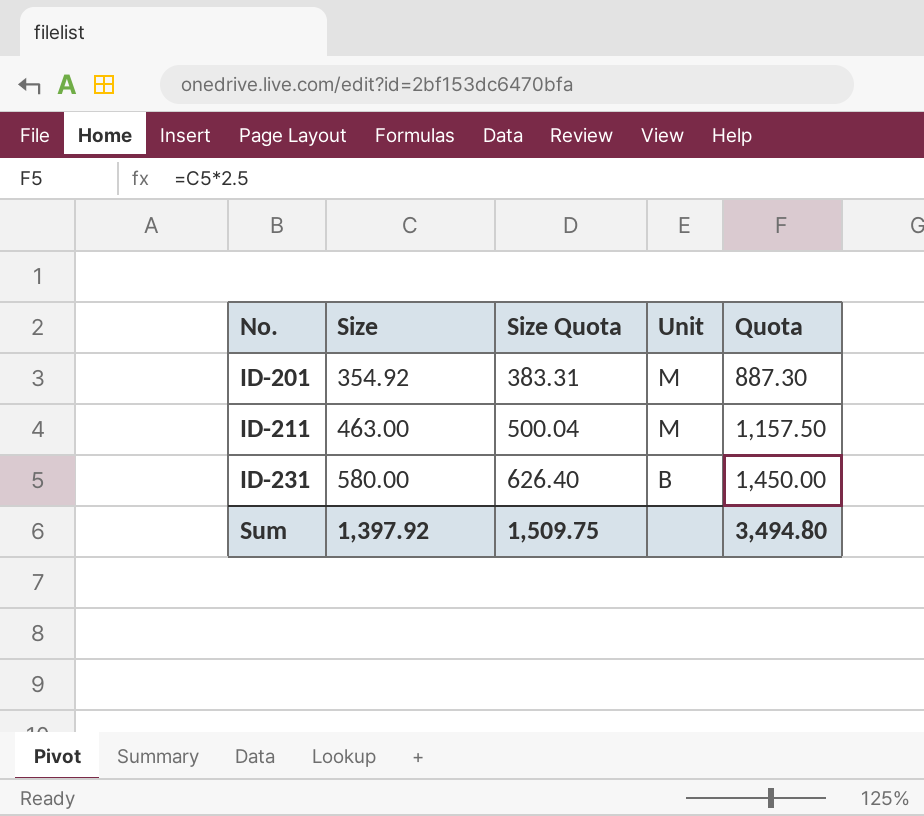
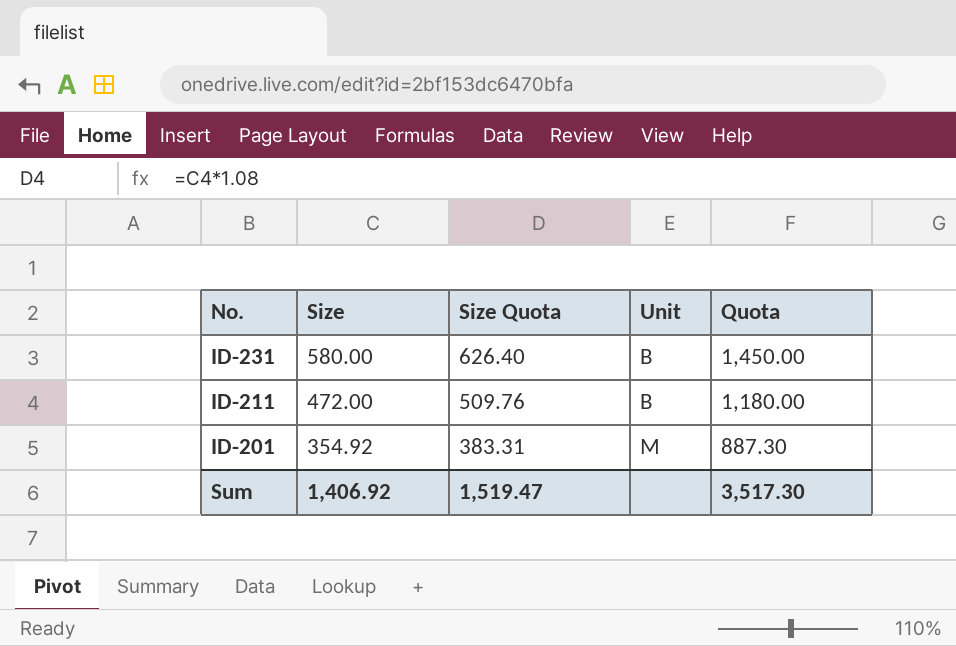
row order: No. ascending -> No. descending
ID-211 | Size: 463.00 -> 472.00
ID-211 | Size Quota: 500.04 -> 509.76
ID-211 | Unit: M -> B
ID-211 | Quota: 1,157.50 -> 1,180.00
Sum | Size: 1,397.92 -> 1,406.92
Sum | Size Quota: 1,509.75 -> 1,519.47
Sum | Quota: 3,494.80 -> 3,517.30

